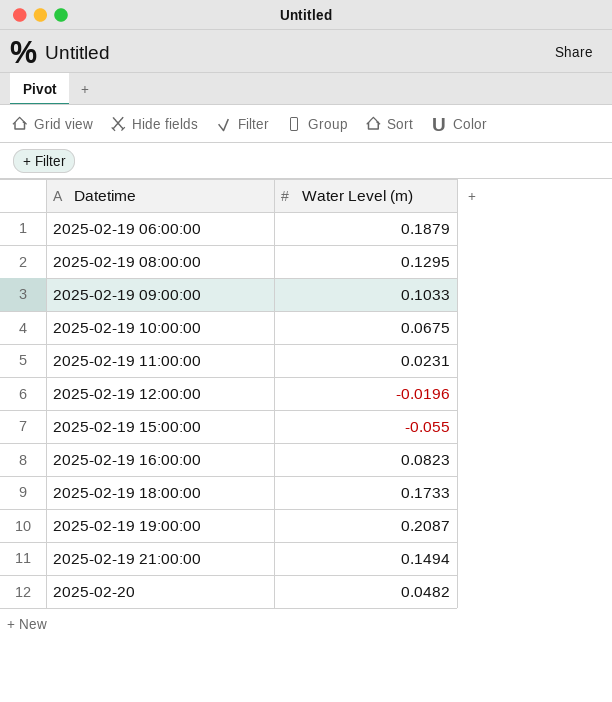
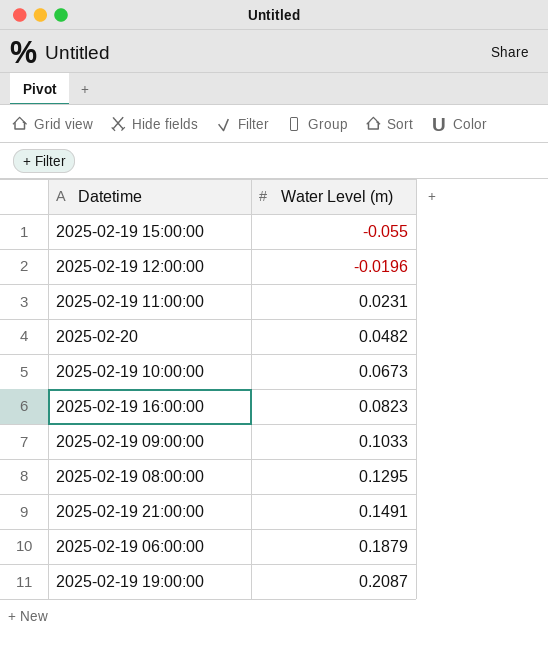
row order: Datetime ascending -> Water Level (m) ascending
row 2025-02-19 18:00:00: 0.1733 -> none
2025-02-19 10:00:00 | Water Level (m): 0.0675 -> 0.0673
2025-02-19 21:00:00 | Water Level (m): 0.1494 -> 0.1491

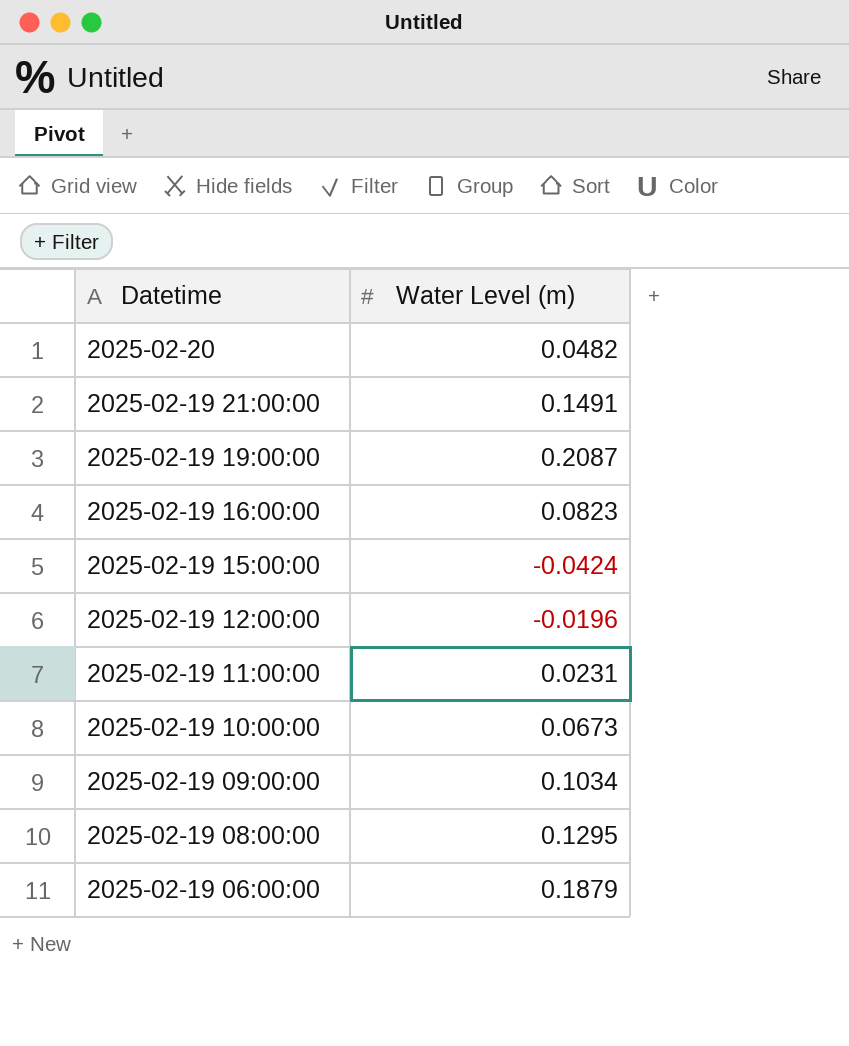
row order: Water Level (m) ascending -> Datetime descending
2025-02-19 15:00:00 | Water Level (m): -0.055 -> -0.0424
2025-02-19 09:00:00 | Water Level (m): 0.1033 -> 0.1034

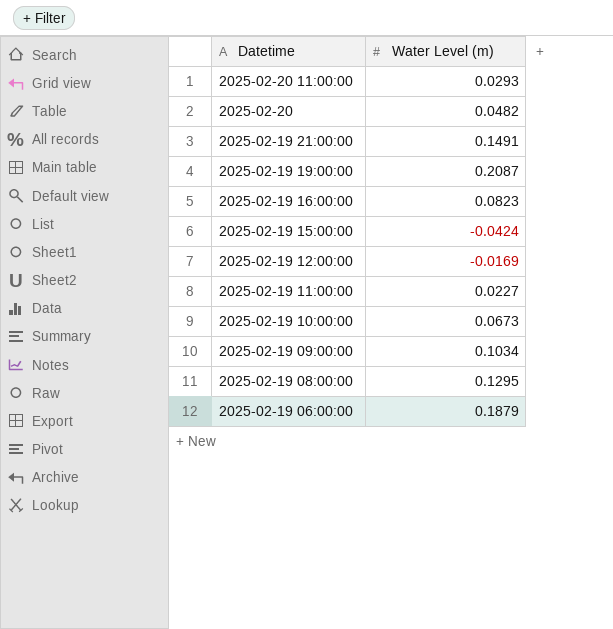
row 2025-02-20 11:00:00: none -> 0.0293
2025-02-19 12:00:00 | Water Level (m): -0.0196 -> -0.0169
2025-02-19 11:00:00 | Water Level (m): 0.0231 -> 0.0227

